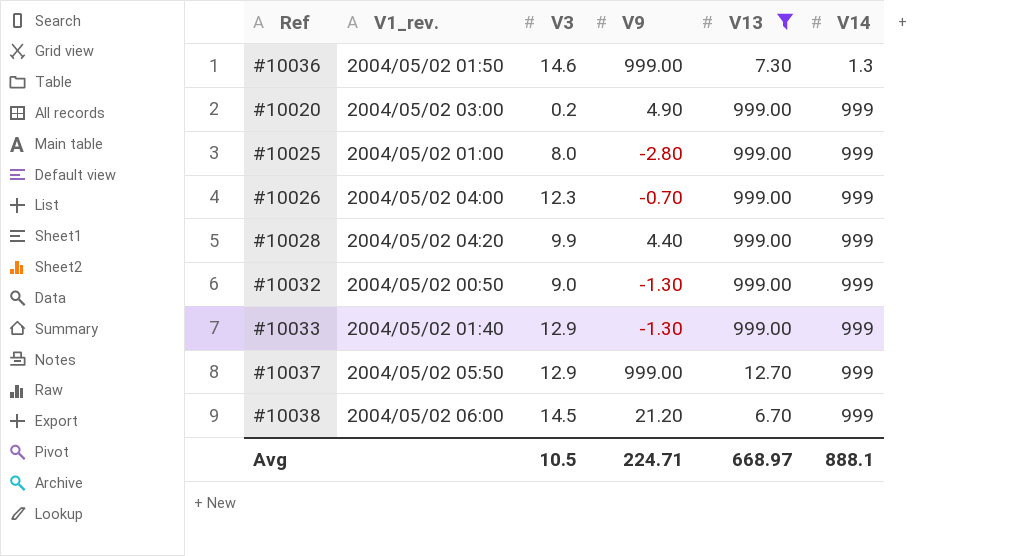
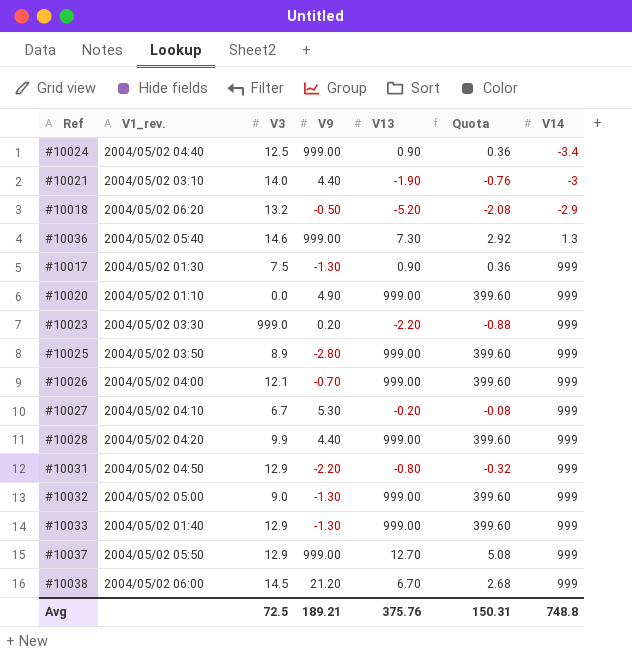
filter: V13 >= 6.70 -> none
column Quota | formula: none -> [V13] * 0.4
#10036 | V1_rev.: 2004/05/02 01:50 -> 2004/05/02 05:40
#10020 | V1_rev.: 2004/05/02 03:00 -> 2004/05/02 01:10
#10020 | V3: 0.2 -> 0.0
#10025 | V1_rev.: 2004/05/02 01:00 -> 2004/05/02 03:50
#10025 | V3: 8.0 -> 8.9
#10026 | V3: 12.3 -> 12.1
#10032 | V1_rev.: 2004/05/02 00:50 -> 2004/05/02 05:00
Avg | V3: 10.5 -> 72.5
Avg | V9: 224.71 -> 189.21
Avg | V13: 668.97 -> 375.76
Avg | V14: 888.1 -> 748.8

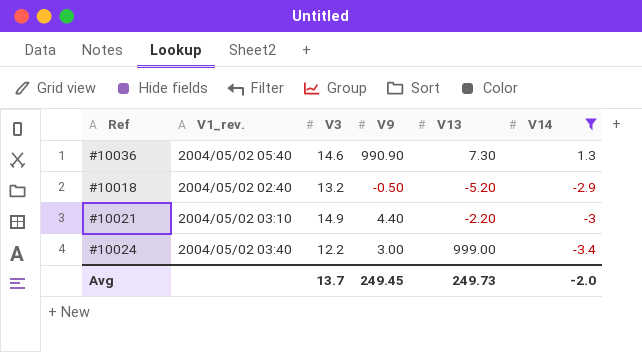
filter: none -> V14 != 999
row order: V14 ascending -> V14 descending
column Quota | formula: [V13] * 0.4 -> none
#10036 | V9: 999.00 -> 990.90
#10018 | V1_rev.: 2004/05/02 06:20 -> 2004/05/02 02:40
#10021 | V3: 14.0 -> 14.9
#10021 | V13: -1.90 -> -2.20
#10024 | V1_rev.: 2004/05/02 04:40 -> 2004/05/02 03:40
#10024 | V3: 12.5 -> 12.2
#10024 | V9: 999.00 -> 3.00
#10024 | V13: 0.90 -> 999.00
Avg | V3: 72.5 -> 13.7
Avg | V9: 189.21 -> 249.45
Avg | V13: 375.76 -> 249.73
Avg | V14: 748.8 -> -2.0

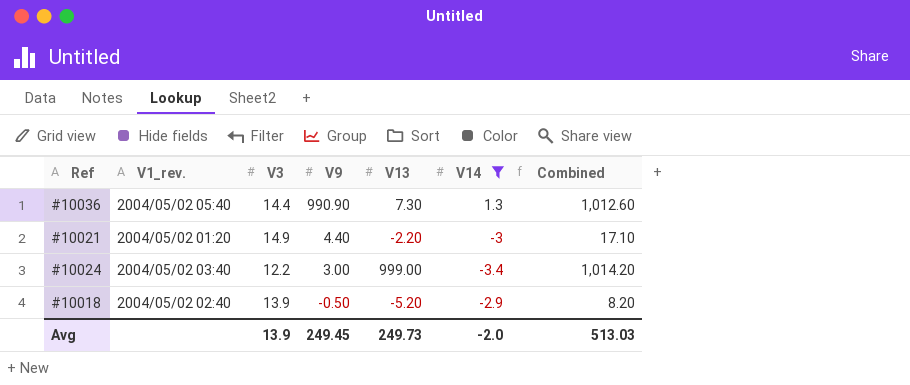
row order: V14 descending -> V9 descending
column Combined | formula: none -> [V3] + [V9] + [V13]
#10036 | V3: 14.6 -> 14.4
#10021 | V1_rev.: 2004/05/02 03:10 -> 2004/05/02 01:20
#10018 | V3: 13.2 -> 13.9
Avg | V3: 13.7 -> 13.9

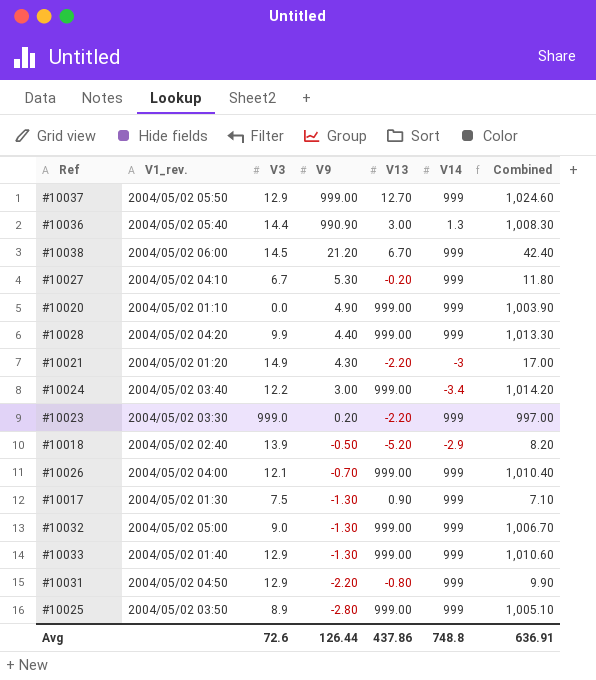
filter: V14 != 999 -> none
#10036 | V13: 7.30 -> 3.00
#10036 | Combined: 1,012.60 -> 1,008.30
#10021 | V9: 4.40 -> 4.30
#10021 | Combined: 17.10 -> 17.00
Avg | V3: 13.9 -> 72.6
Avg | V9: 249.45 -> 126.44
Avg | V13: 249.73 -> 437.86
Avg | V14: -2.0 -> 748.8
Avg | Combined: 513.03 -> 636.91

